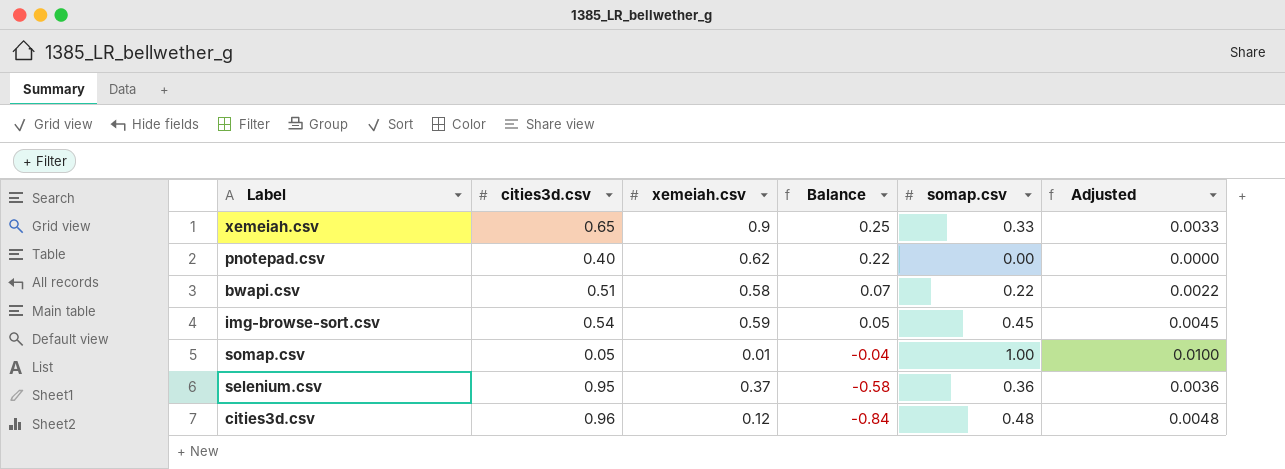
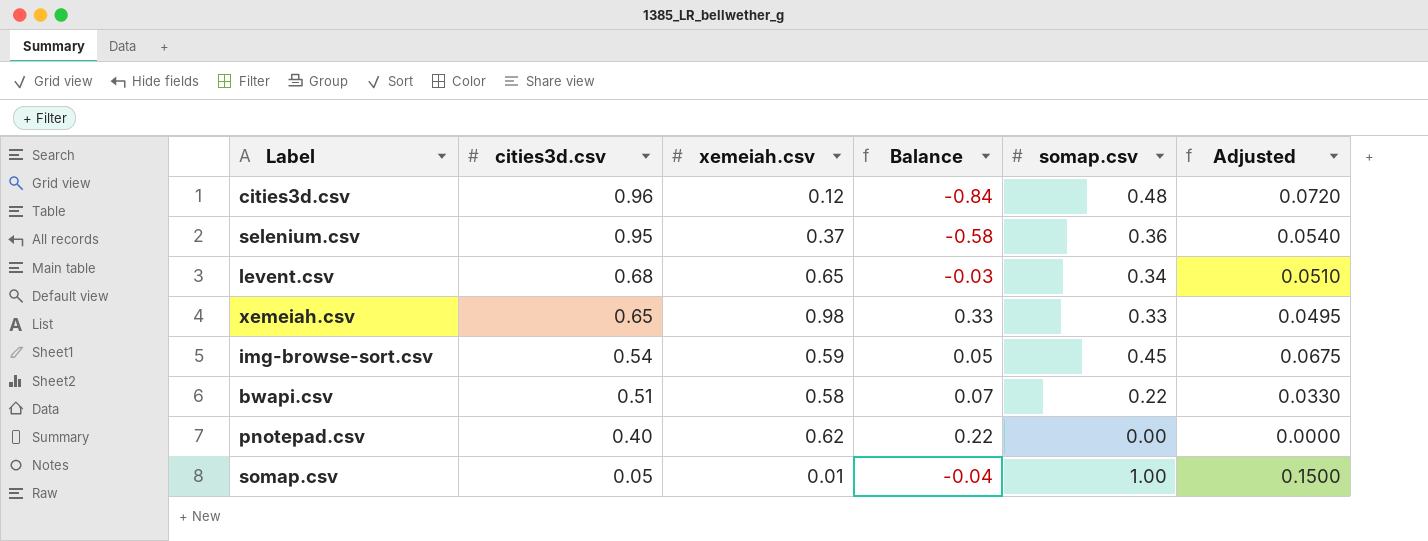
row order: Balance descending -> cities3d.csv descending
column Adjusted | formula: [somap.csv] * 0.01 -> [somap.csv] * 0.15
row levent.csv: none -> 0.68 | 0.65 | -0.03 | 0.34 | 0.0510
xemeiah.csv | xemeiah.csv: 0.9 -> 0.98
xemeiah.csv | Balance: 0.25 -> 0.33

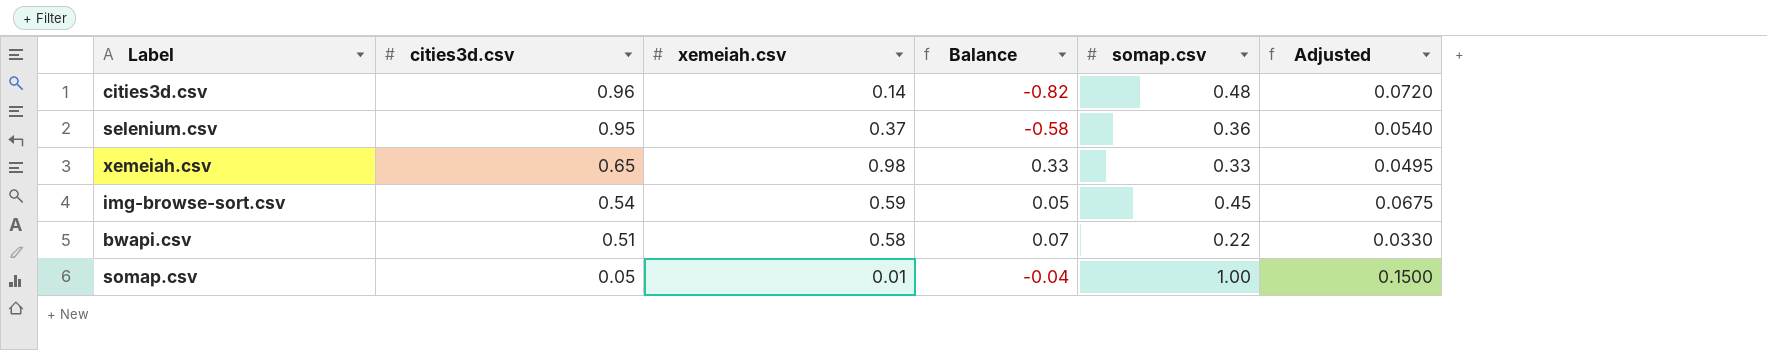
row levent.csv: 0.68 | 0.65 | -0.03 | 0.34 | 0.0510 -> none
row pnotepad.csv: 0.40 | 0.62 | 0.22 | 0.00 | 0.0000 -> none
cities3d.csv | xemeiah.csv: 0.12 -> 0.14
cities3d.csv | Balance: -0.84 -> -0.82

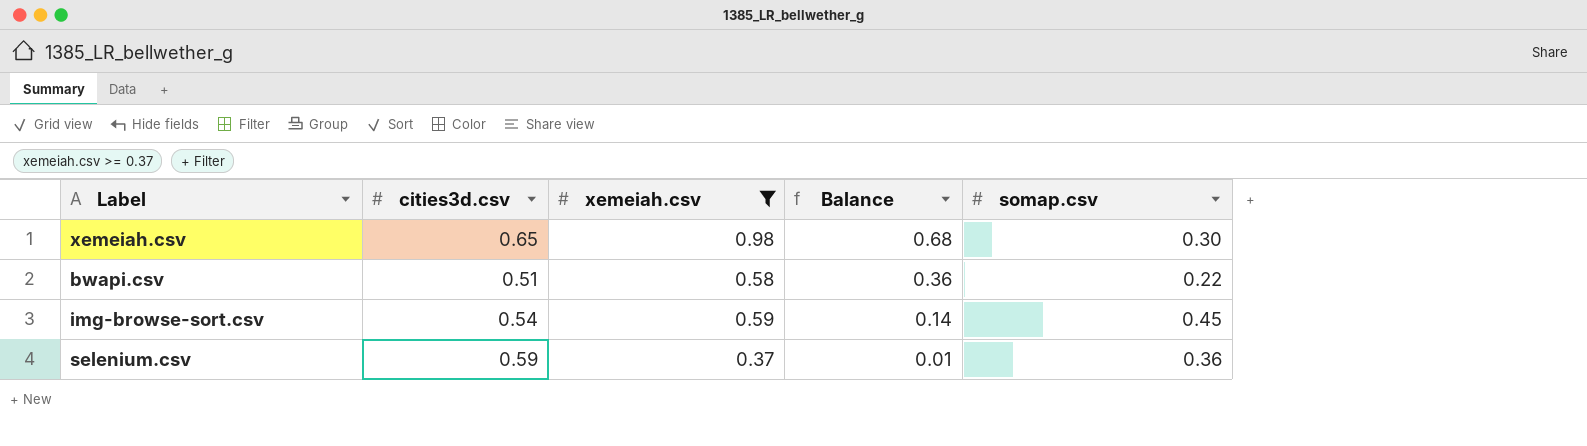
filter: none -> xemeiah.csv >= 0.37
row order: cities3d.csv descending -> Balance descending
column Adjusted | formula: [somap.csv] * 0.15 -> none
column Balance | formula: [xemeiah.csv] - [cities3d.csv] -> [xemeiah.csv] - [somap.csv]
xemeiah.csv | somap.csv: 0.33 -> 0.30
selenium.csv | cities3d.csv: 0.95 -> 0.59

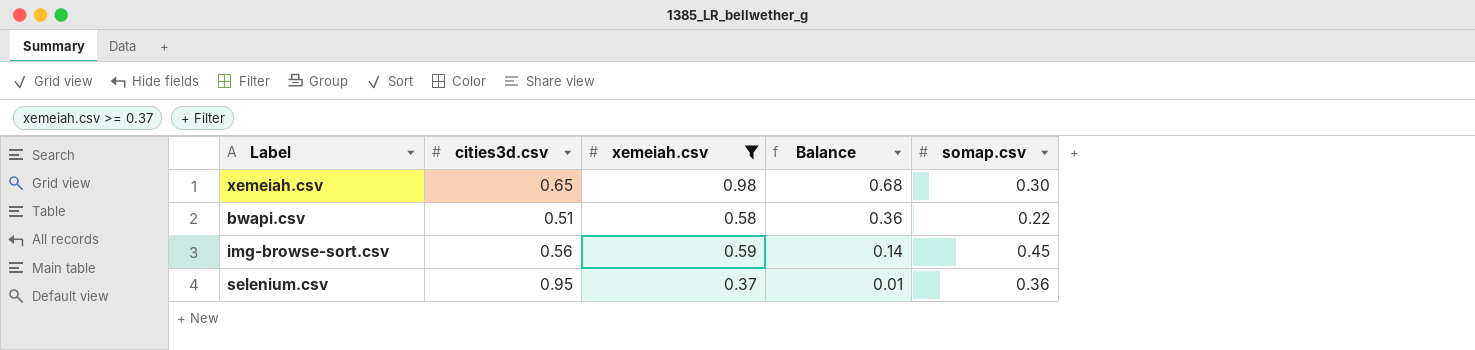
img-browse-sort.csv | cities3d.csv: 0.54 -> 0.56
selenium.csv | cities3d.csv: 0.59 -> 0.95

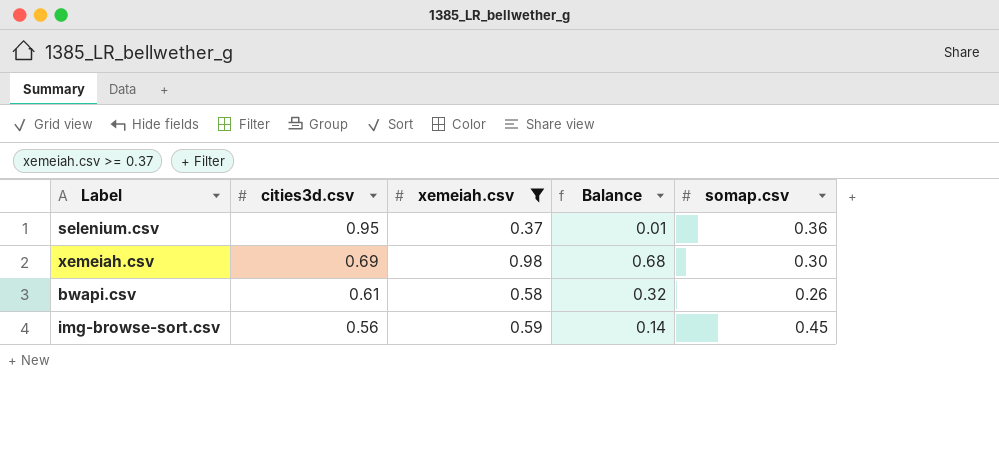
row order: Balance descending -> cities3d.csv descending
xemeiah.csv | cities3d.csv: 0.65 -> 0.69
bwapi.csv | cities3d.csv: 0.51 -> 0.61
bwapi.csv | Balance: 0.36 -> 0.32
bwapi.csv | somap.csv: 0.22 -> 0.26

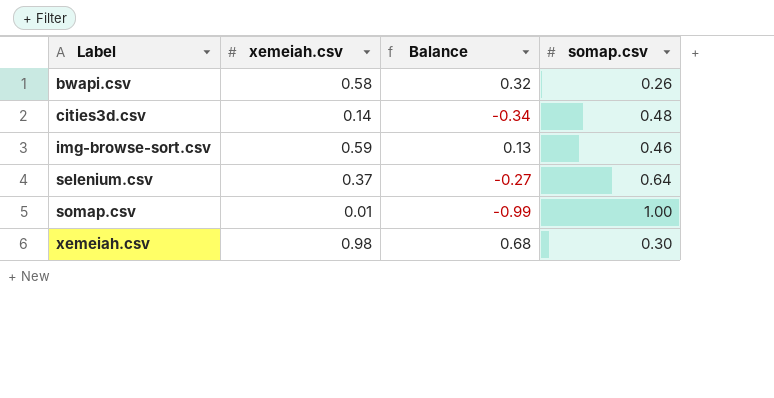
filter: xemeiah.csv >= 0.37 -> none
row order: cities3d.csv descending -> Label ascending
column cities3d.csv | position: 2 -> none
img-browse-sort.csv | Balance: 0.14 -> 0.13
img-browse-sort.csv | somap.csv: 0.45 -> 0.46
selenium.csv | Balance: 0.01 -> -0.27
selenium.csv | somap.csv: 0.36 -> 0.64

